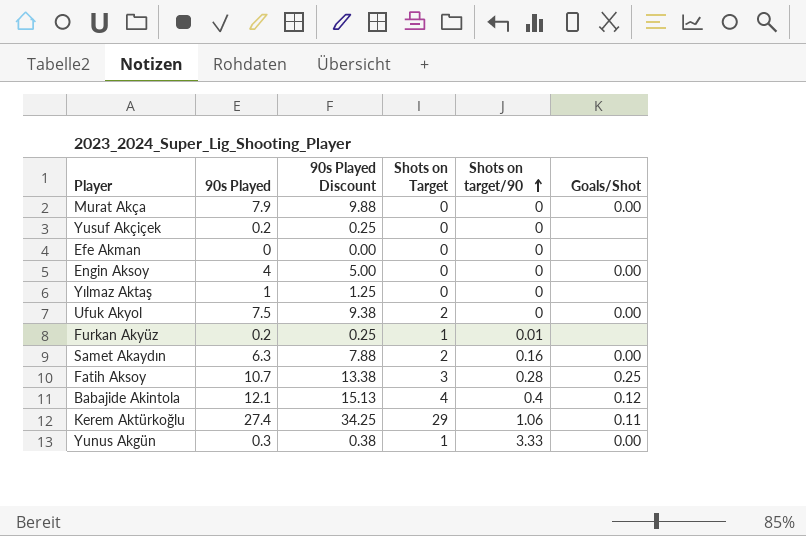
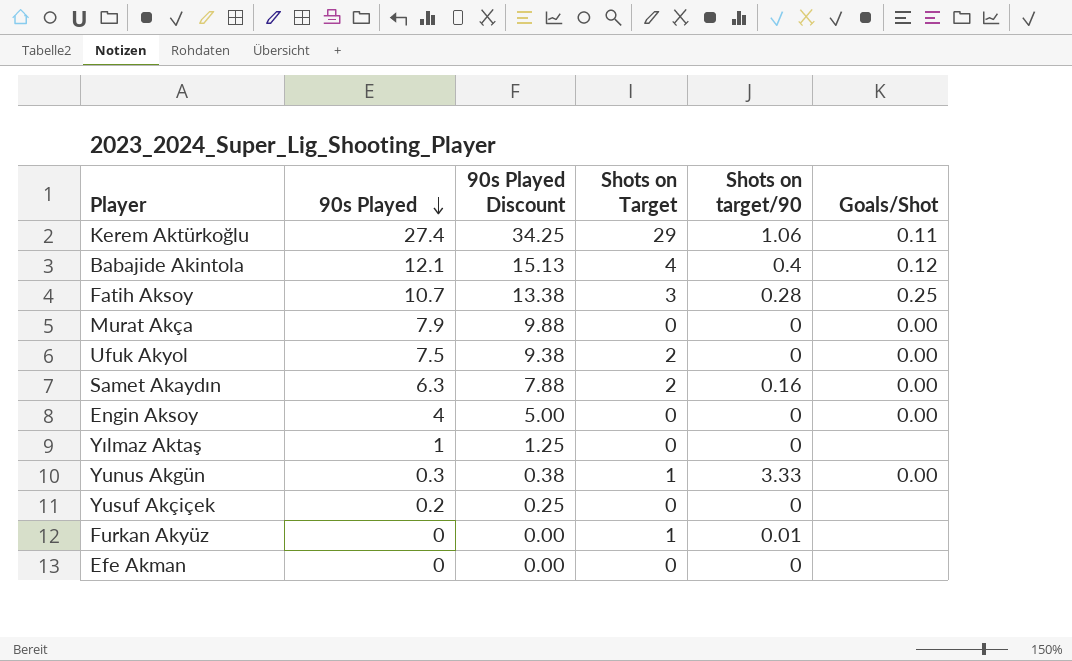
row order: Shots on target/90 ascending -> 90s Played descending
Furkan Akyüz | 90s Played: 0.2 -> 0
Furkan Akyüz | 90s Played Discount: 0.25 -> 0.00

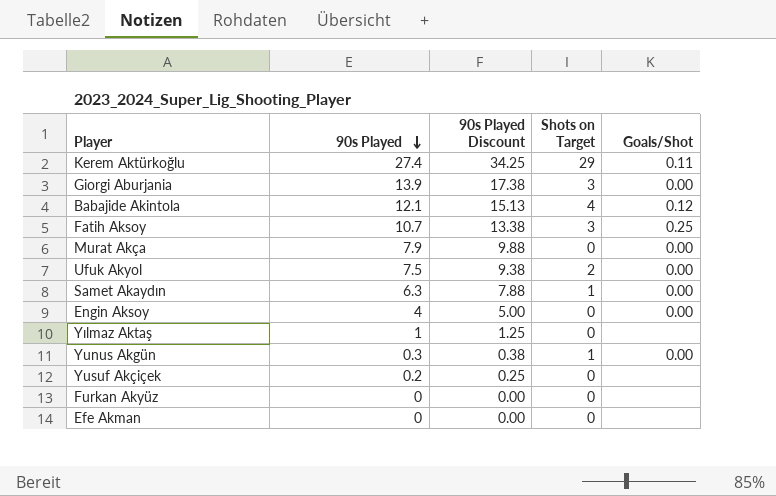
column Shots on target/90 | position: 5 -> none
row Giorgi Aburjania: none -> 13.9 | 17.38 | 3 | 0.00
Samet Akaydın | Shots on Target: 2 -> 1
Furkan Akyüz | Shots on Target: 1 -> 0

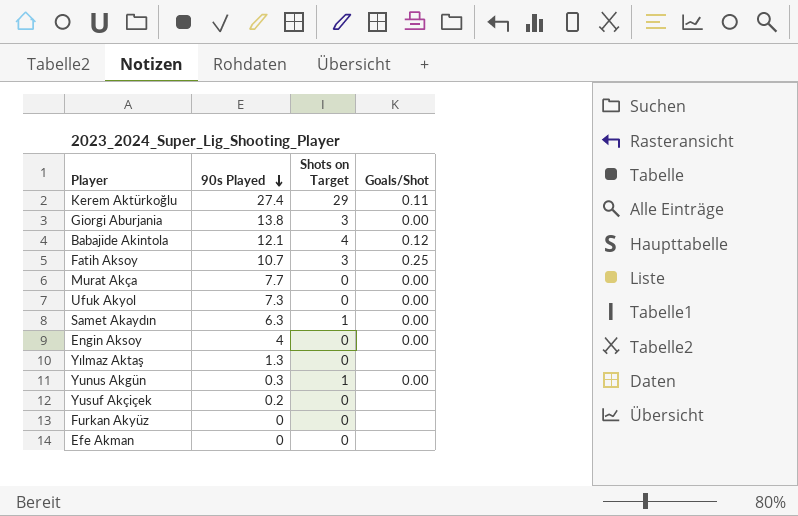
column 90s Played Discount | formula: [90s Played] * 1.25 -> none
Giorgi Aburjania | 90s Played: 13.9 -> 13.8
Murat Akça | 90s Played: 7.9 -> 7.7
Ufuk Akyol | 90s Played: 7.5 -> 7.3
Ufuk Akyol | Shots on Target: 2 -> 0
Yılmaz Aktaş | 90s Played: 1 -> 1.3

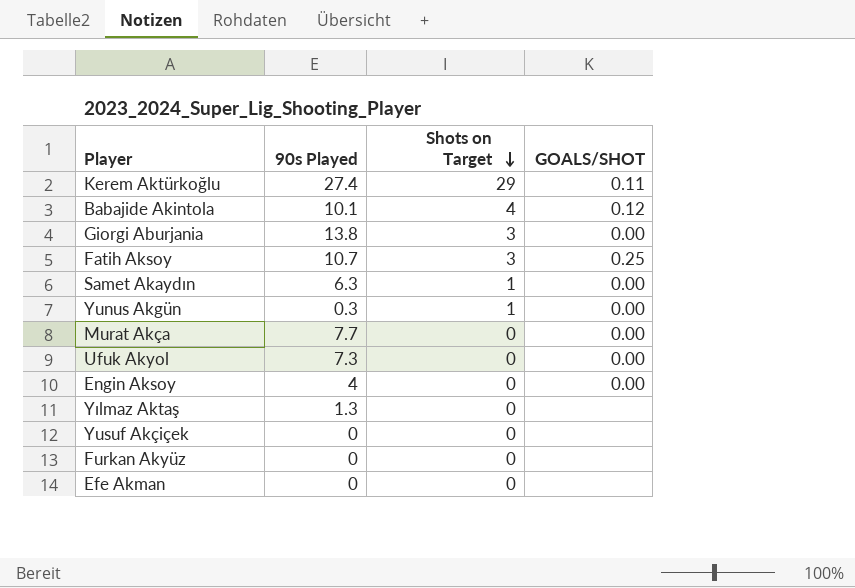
row order: 90s Played descending -> Shots on Target descending
column name: Goals/Shot -> GOALS/SHOT
Babajide Akintola | 90s Played: 12.1 -> 10.1
Yusuf Akçiçek | 90s Played: 0.2 -> 0

